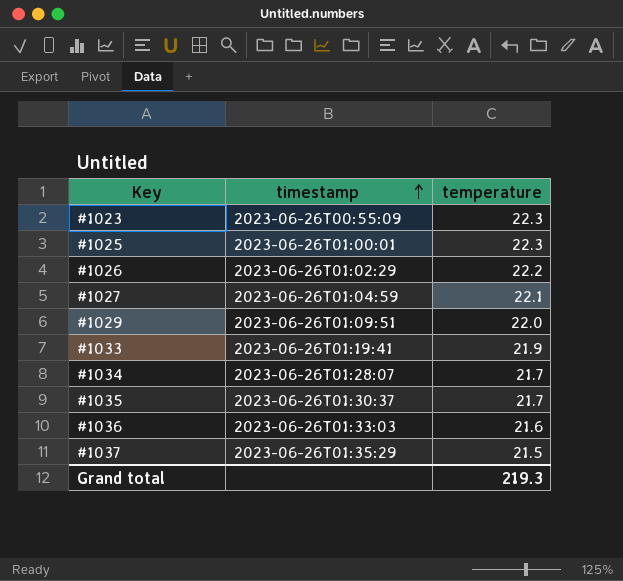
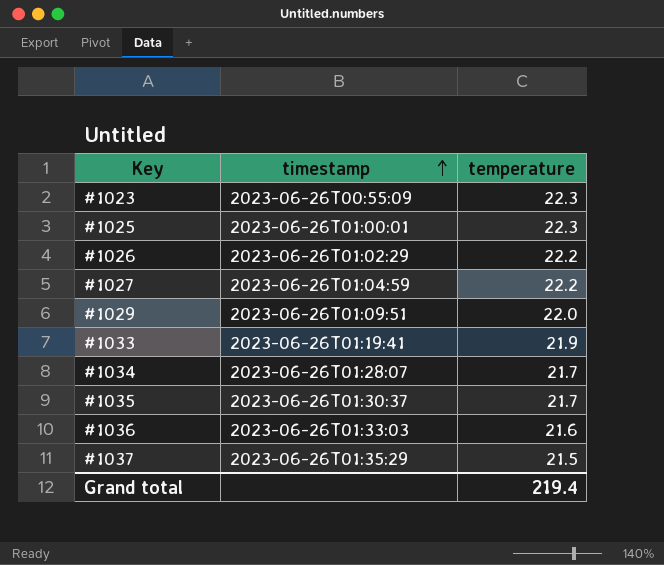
#1027 | temperature: 22.1 -> 22.2
Grand total | temperature: 219.3 -> 219.4

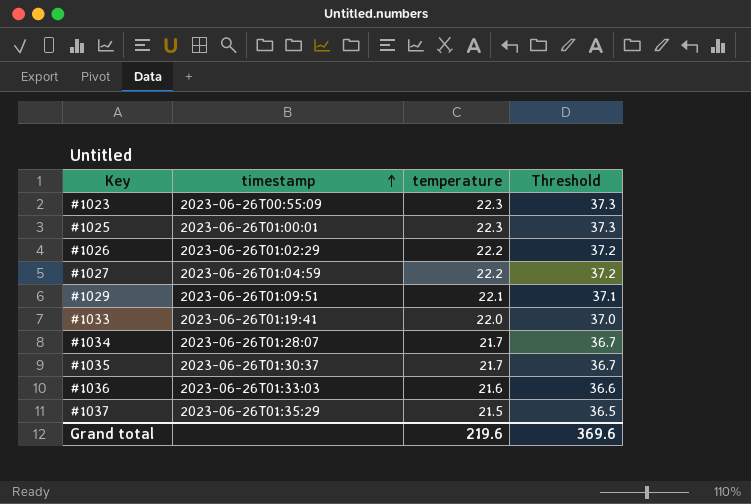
column Threshold | formula: none -> [temperature] + 15
#1029 | temperature: 22.0 -> 22.1
#1033 | temperature: 21.9 -> 22.0
Grand total | temperature: 219.4 -> 219.6

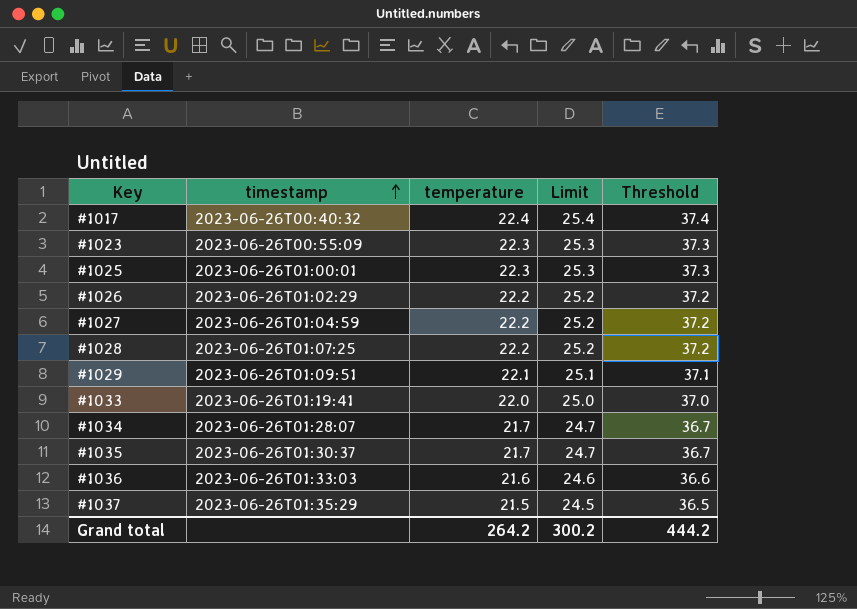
column Limit | formula: none -> [temperature] + 3
row #1017: none -> 2023-06-26T00:40:32 | 22.4 | 25.4 | 37.4
row #1028: none -> 2023-06-26T01:07:25 | 22.2 | 25.2 | 37.2
Grand total | temperature: 219.6 -> 264.2
Grand total | Threshold: 369.6 -> 444.2

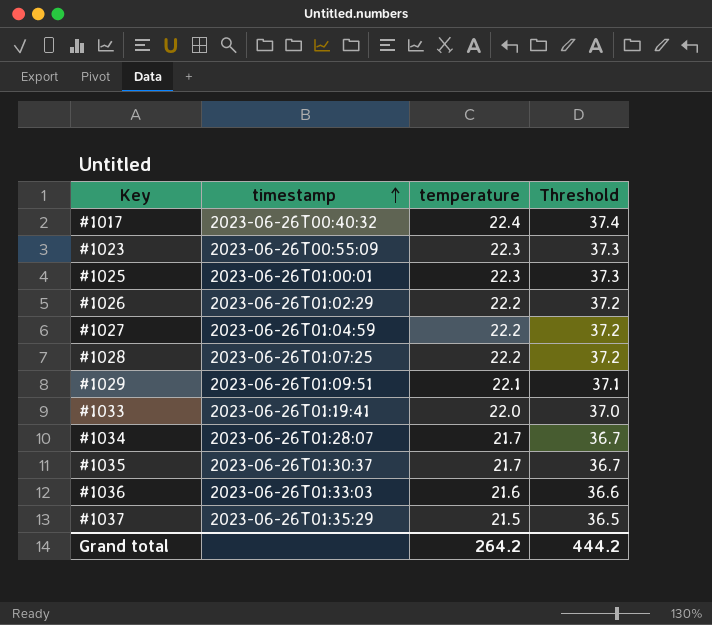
column Limit | formula: [temperature] + 3 -> none

